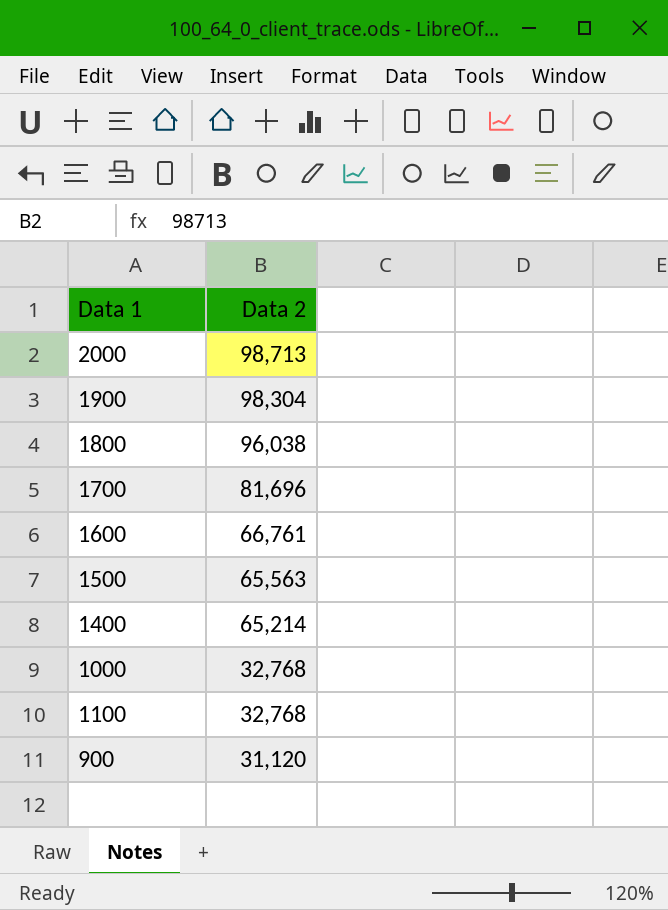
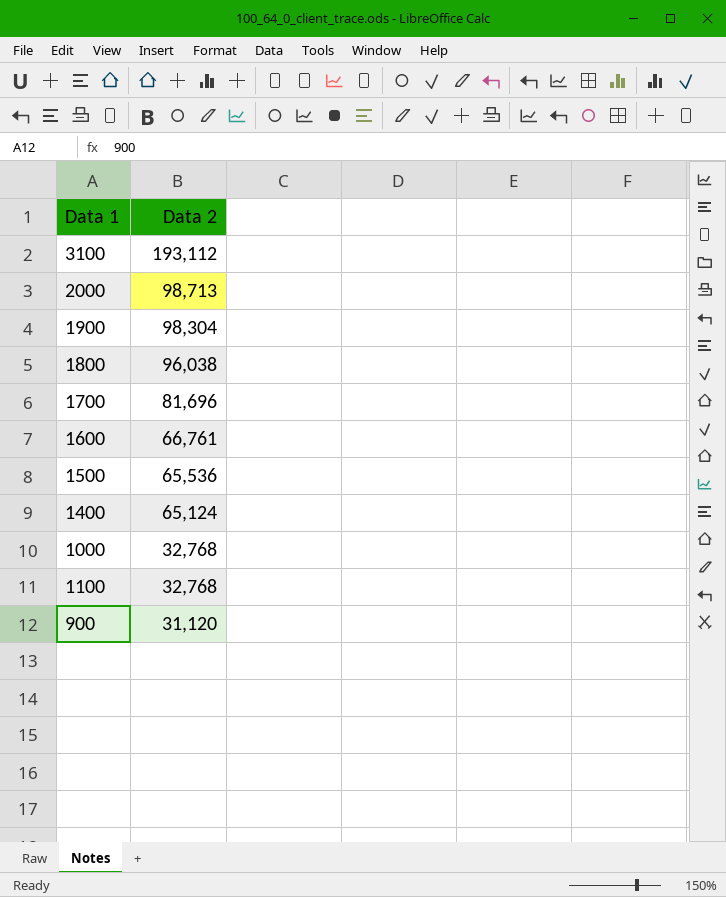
row 3100: none -> 193,112
1500 | Data 2: 65,563 -> 65,536
1400 | Data 2: 65,214 -> 65,124

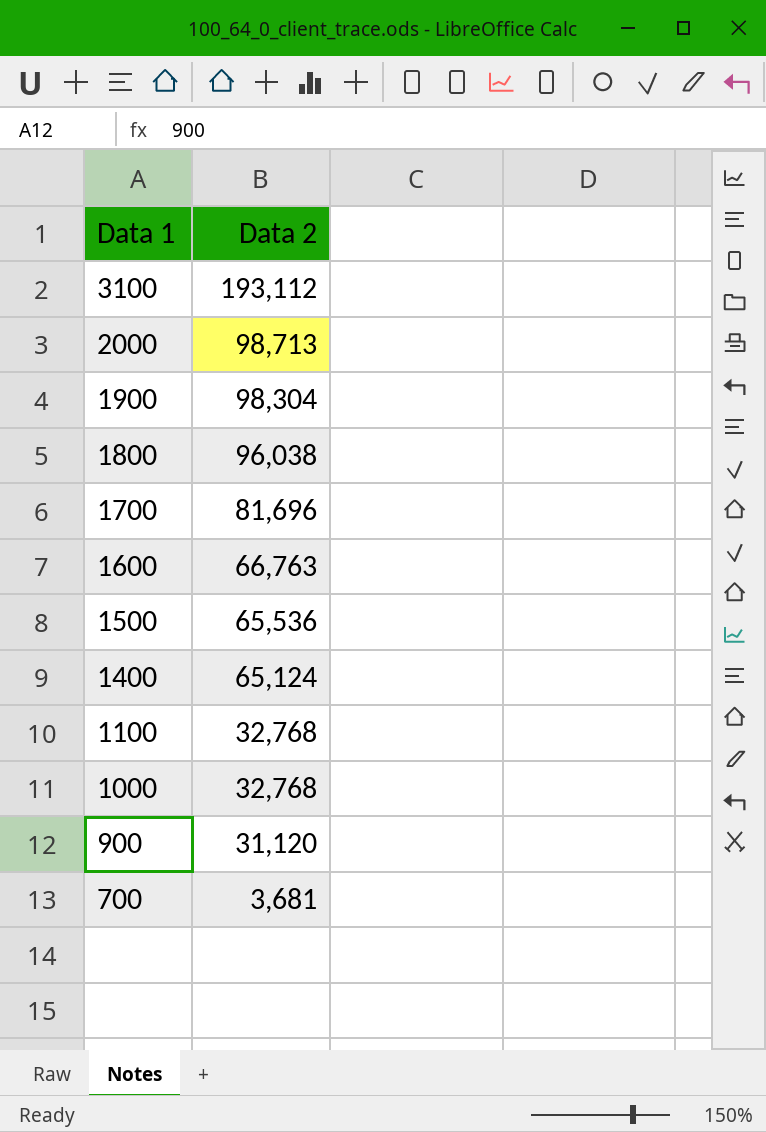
row order: Data 2 descending -> Data 1 descending
1600 | Data 2: 66,761 -> 66,763
row 700: none -> 3,681

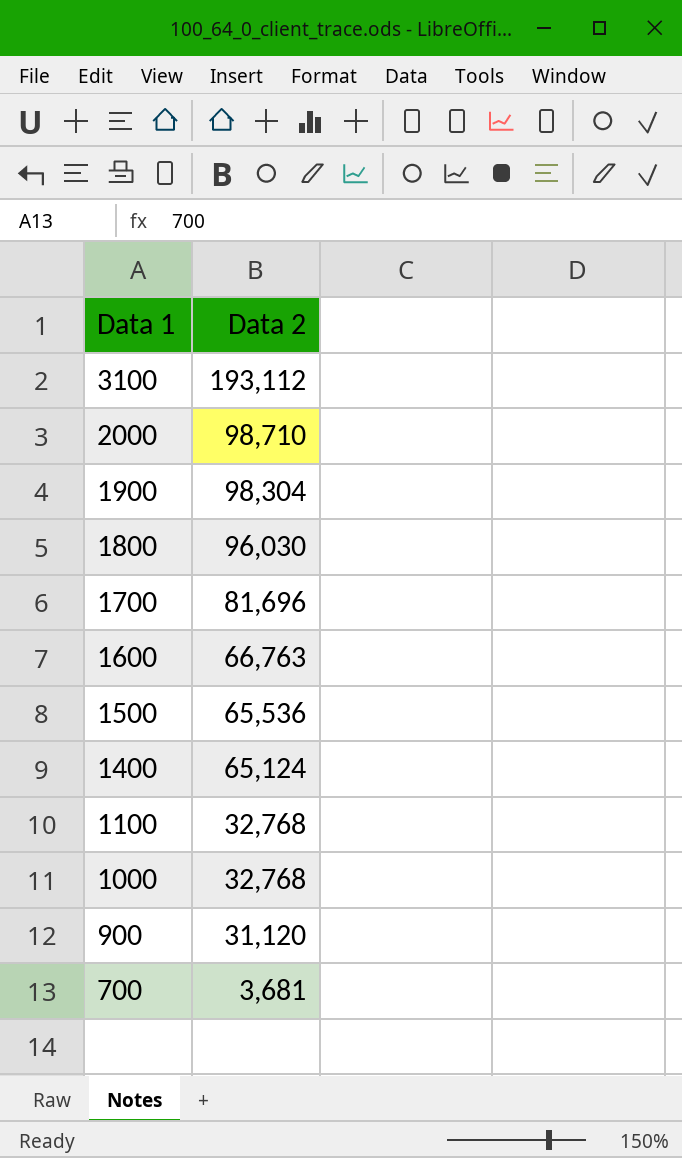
2000 | Data 2: 98,713 -> 98,710
1800 | Data 2: 96,038 -> 96,030

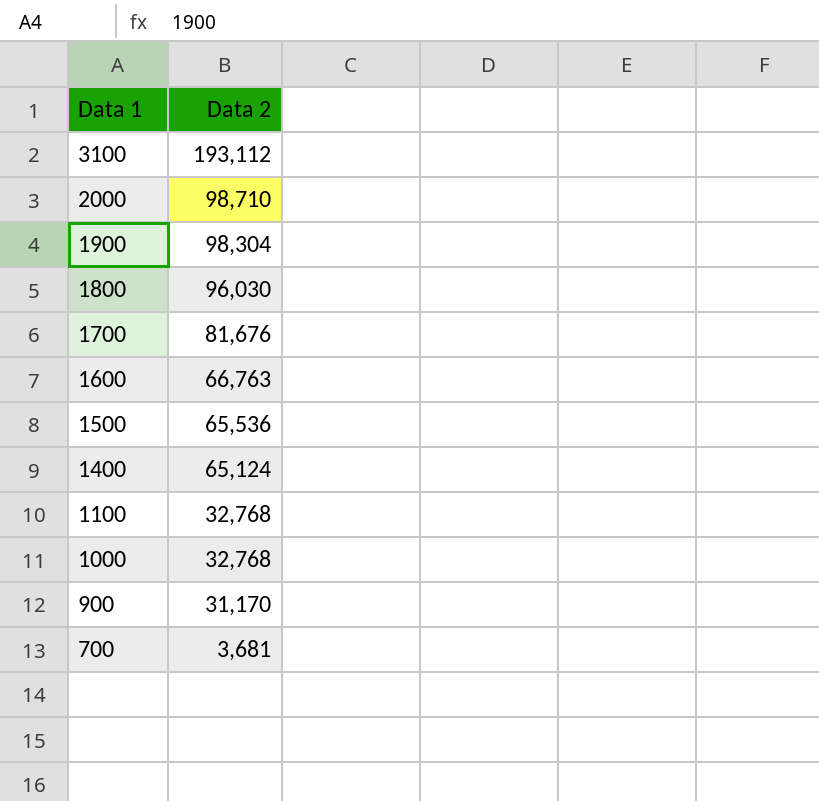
1700 | Data 2: 81,696 -> 81,676
900 | Data 2: 31,120 -> 31,170

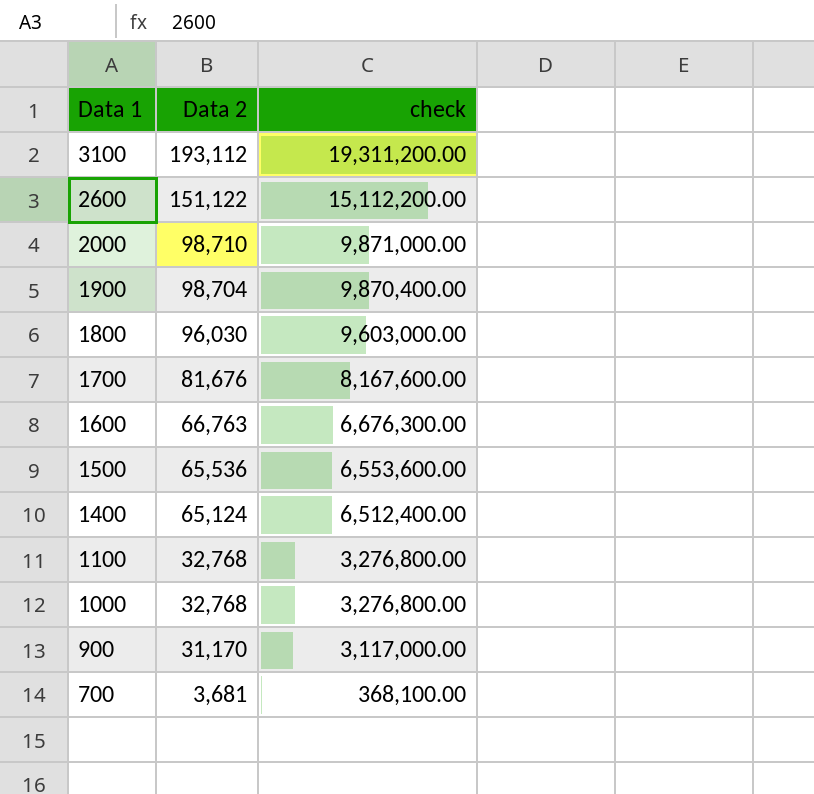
column check | formula: none -> [Data 2] * 100
row 2600: none -> 151,122 | 15,112,200.00
1900 | Data 2: 98,304 -> 98,704

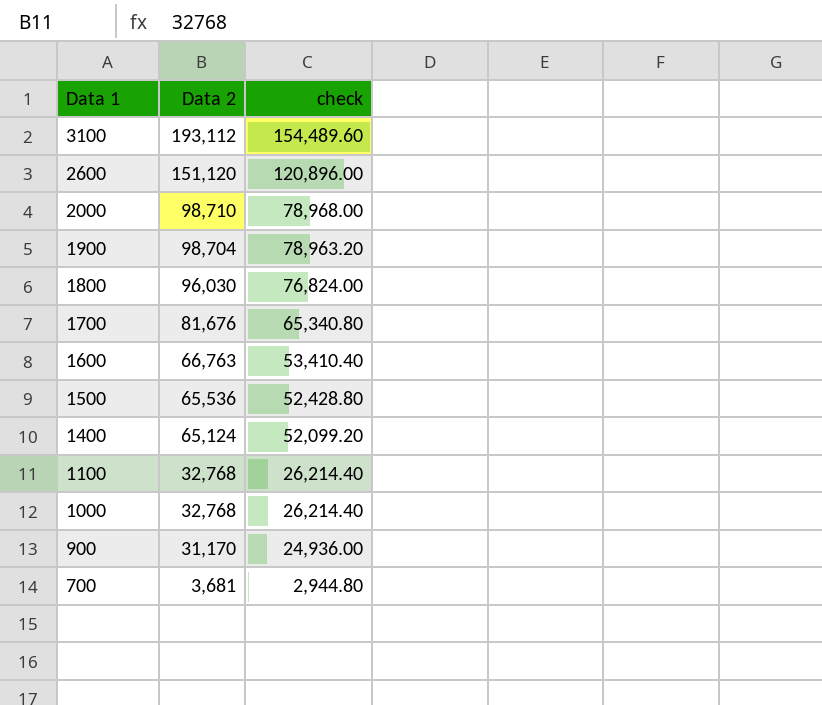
column check | formula: [Data 2] * 100 -> [Data 2] * 0.8
2600 | Data 2: 151,122 -> 151,120

